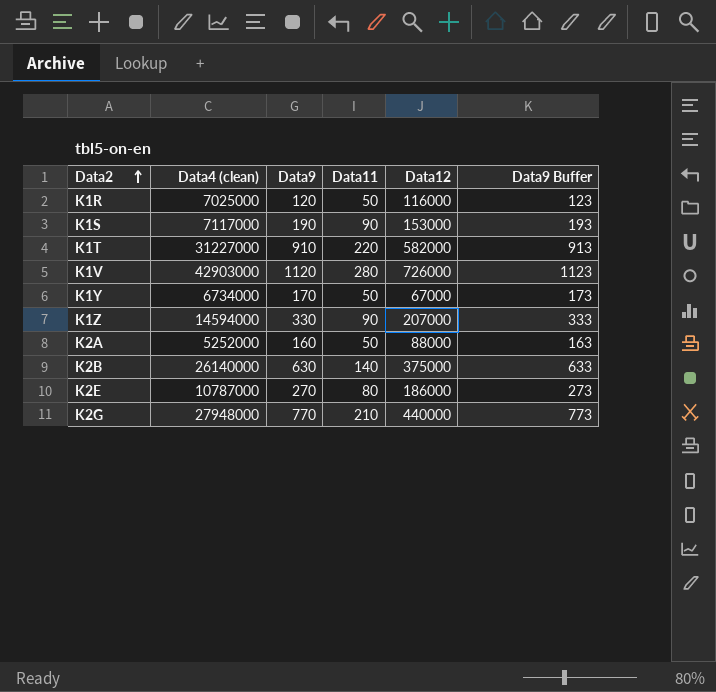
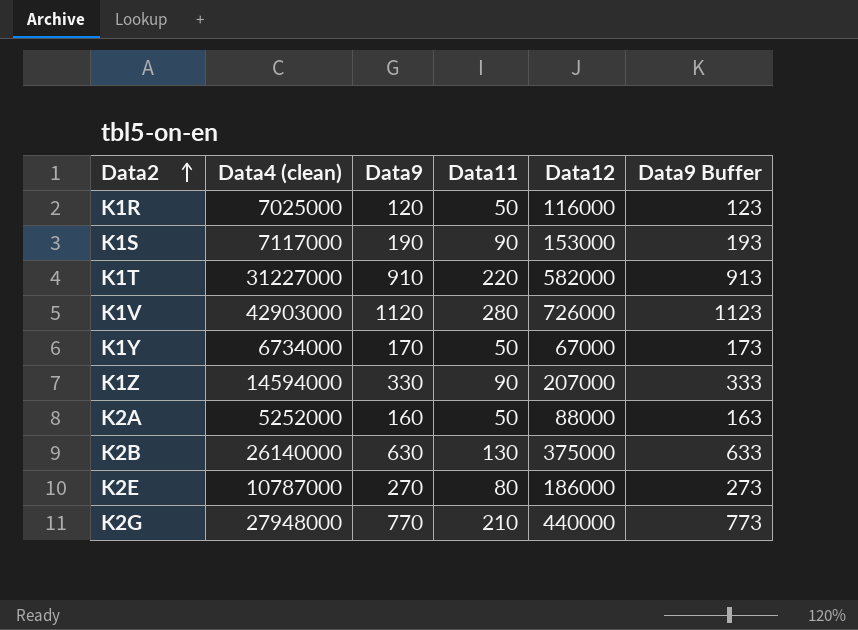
K2B | Data11: 140 -> 130

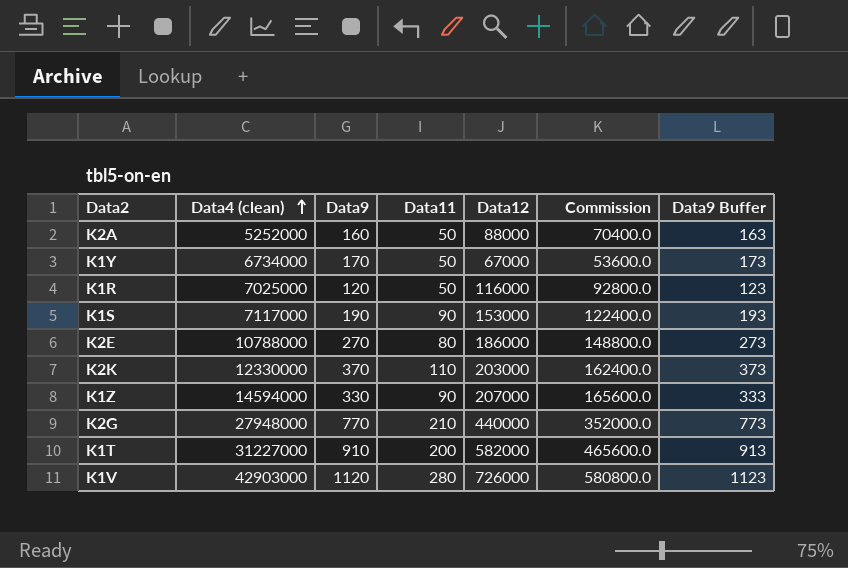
row order: Data2 ascending -> Data4 (clean) ascending
column Commission | formula: none -> [Data12] * 0.8
row K2B: 26140000 | 630 | 130 | 375000 | 633 -> none
K2E | Data4 (clean): 10787000 -> 10788000
row K2K: none -> 12330000 | 370 | 110 | 203000 | 162400.0 | 373
K1T | Data11: 220 -> 200

